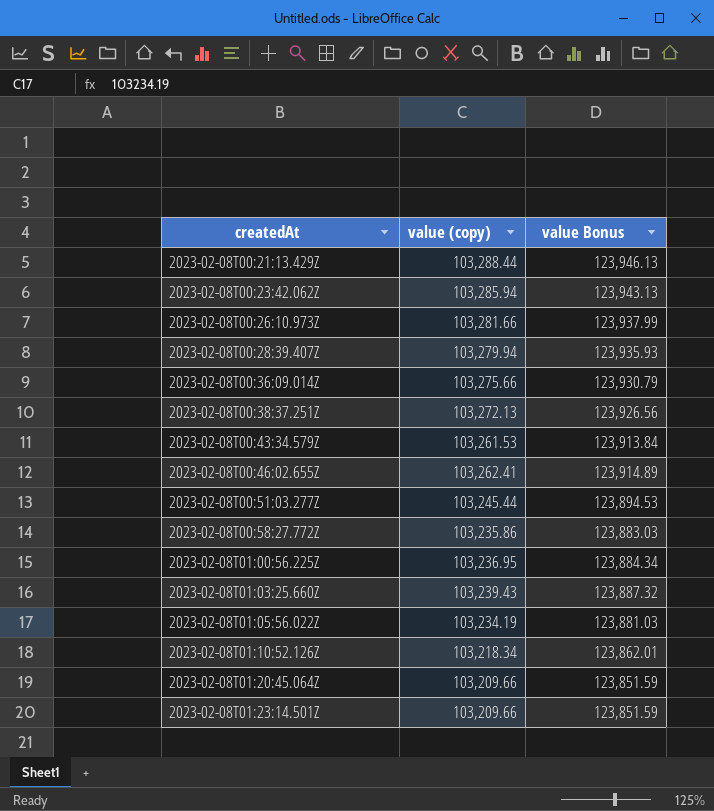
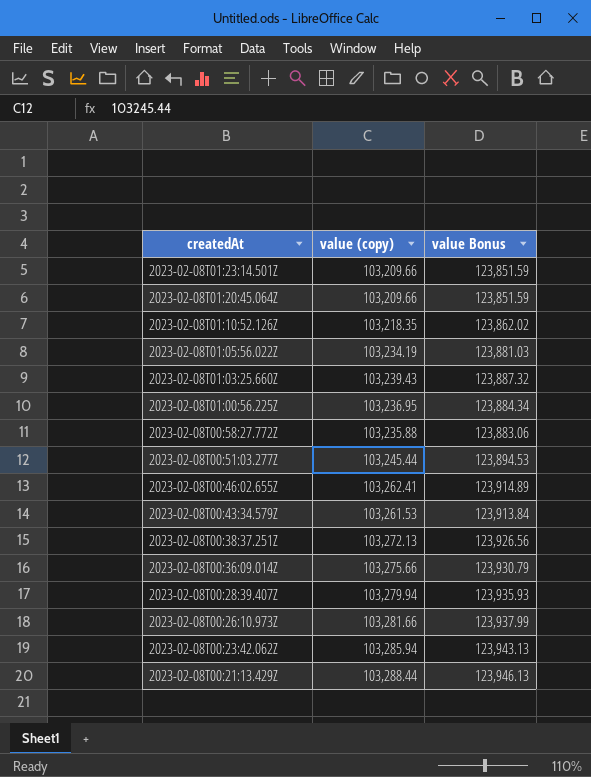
row order: createdAt ascending -> createdAt descending
2023-02-08T01:10:52.126Z | value (copy): 103,218.34 -> 103,218.35
2023-02-08T01:10:52.126Z | value Bonus: 123,862.01 -> 123,862.02
2023-02-08T00:58:27.772Z | value (copy): 103,235.86 -> 103,235.88
2023-02-08T00:58:27.772Z | value Bonus: 123,883.03 -> 123,883.06

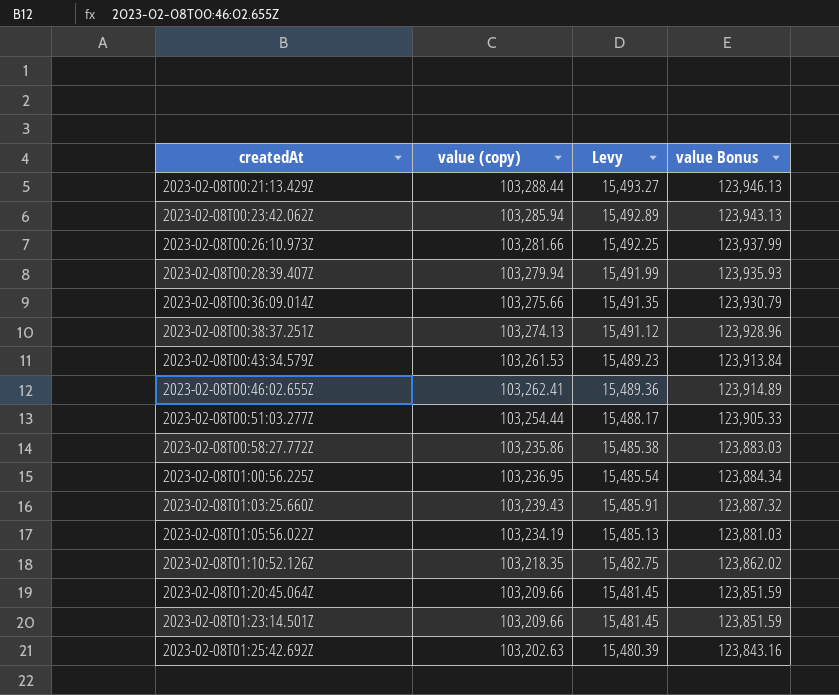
row order: createdAt descending -> createdAt ascending
column Levy | formula: none -> [value (copy)] * 0.15
2023-02-08T00:38:37.251Z | value (copy): 103,272.13 -> 103,274.13
2023-02-08T00:38:37.251Z | value Bonus: 123,926.56 -> 123,928.96
2023-02-08T00:51:03.277Z | value (copy): 103,245.44 -> 103,254.44
2023-02-08T00:51:03.277Z | value Bonus: 123,894.53 -> 123,905.33
2023-02-08T00:58:27.772Z | value (copy): 103,235.88 -> 103,235.86
2023-02-08T00:58:27.772Z | value Bonus: 123,883.06 -> 123,883.03
row 2023-02-08T01:25:42.692Z: none -> 103,202.63 | 15,480.39 | 123,843.16

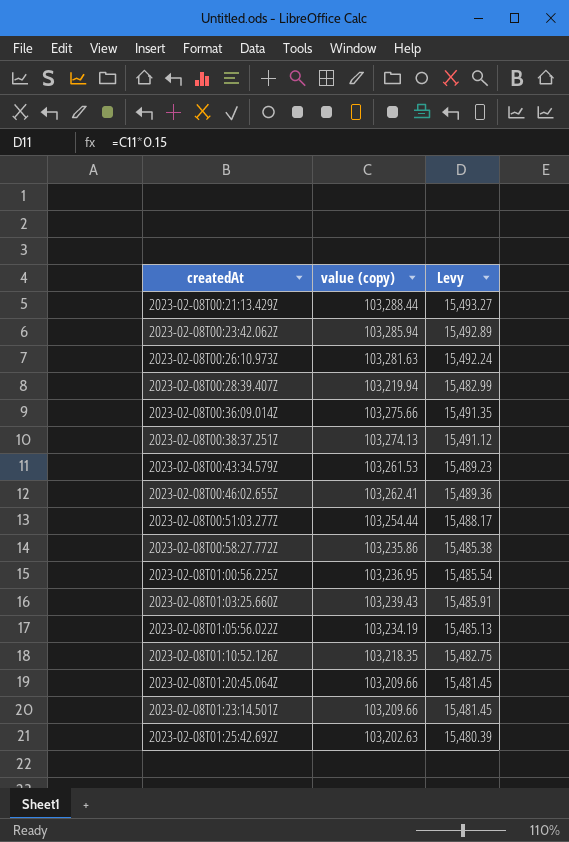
column value Bonus | formula: [value (copy)] * 1.2 -> none
2023-02-08T00:26:10.973Z | value (copy): 103,281.66 -> 103,281.63
2023-02-08T00:26:10.973Z | Levy: 15,492.25 -> 15,492.24
2023-02-08T00:28:39.407Z | value (copy): 103,279.94 -> 103,219.94
2023-02-08T00:28:39.407Z | Levy: 15,491.99 -> 15,482.99

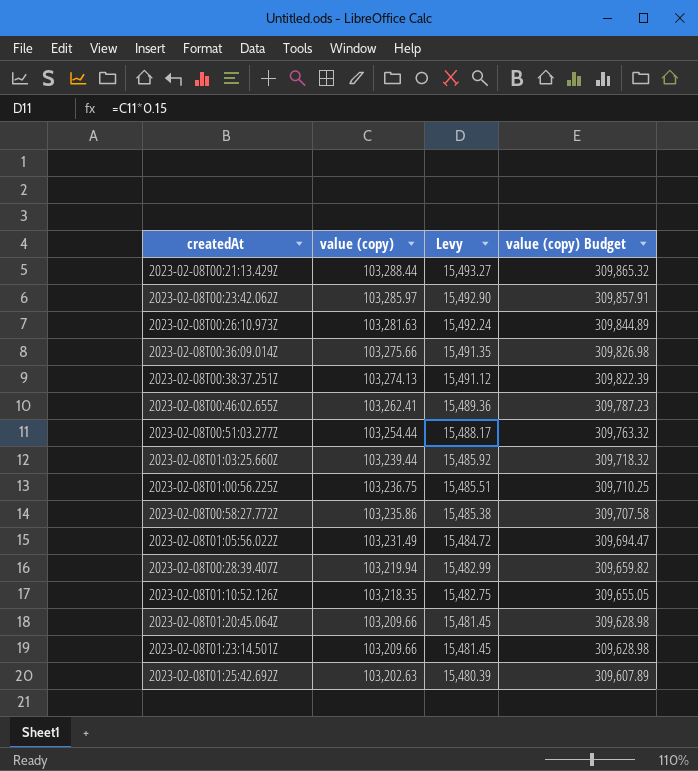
row order: createdAt ascending -> value (copy) descending
column value (copy) Budget | formula: none -> [value (copy)] * 3
row 2023-02-08T00:43:34.579Z: 103,261.53 | 15,489.23 -> none
2023-02-08T00:23:42.062Z | value (copy): 103,285.94 -> 103,285.97
2023-02-08T00:23:42.062Z | Levy: 15,492.89 -> 15,492.90
2023-02-08T01:03:25.660Z | value (copy): 103,239.43 -> 103,239.44
2023-02-08T01:03:25.660Z | Levy: 15,485.91 -> 15,485.92
2023-02-08T01:00:56.225Z | value (copy): 103,236.95 -> 103,236.75
2023-02-08T01:00:56.225Z | Levy: 15,485.54 -> 15,485.51
2023-02-08T01:05:56.022Z | value (copy): 103,234.19 -> 103,231.49
2023-02-08T01:05:56.022Z | Levy: 15,485.13 -> 15,484.72

